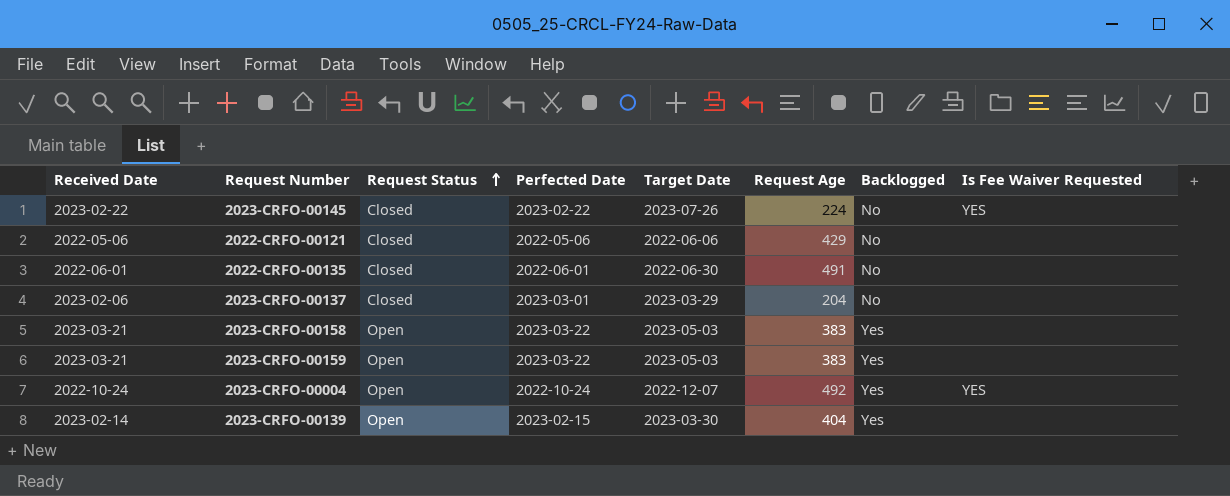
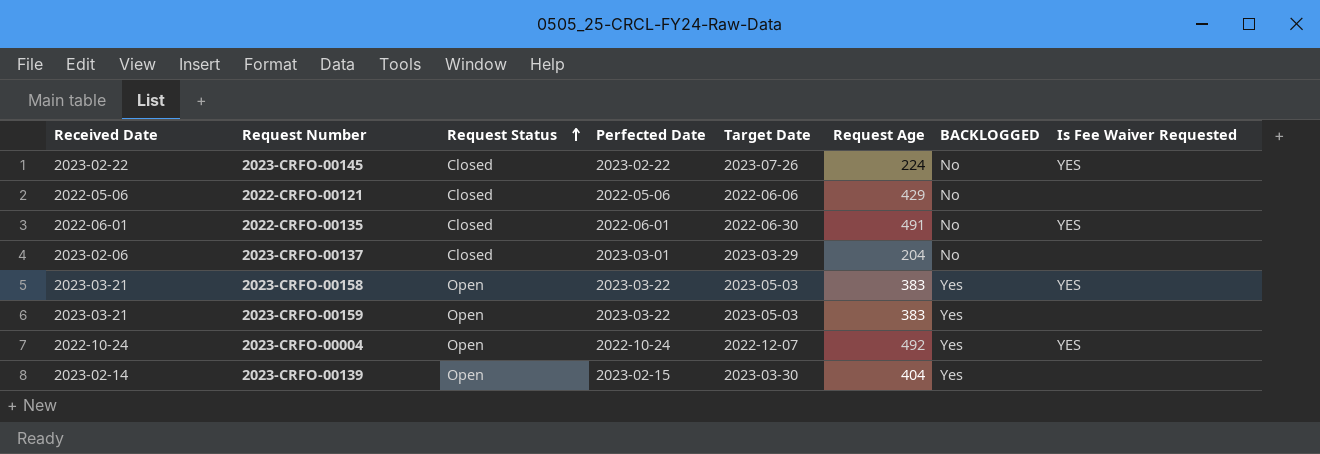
column name: Backlogged -> BACKLOGGED
2022-CRFO-00135 | Is Fee Waiver Requested: none -> YES
2023-CRFO-00158 | Is Fee Waiver Requested: none -> YES

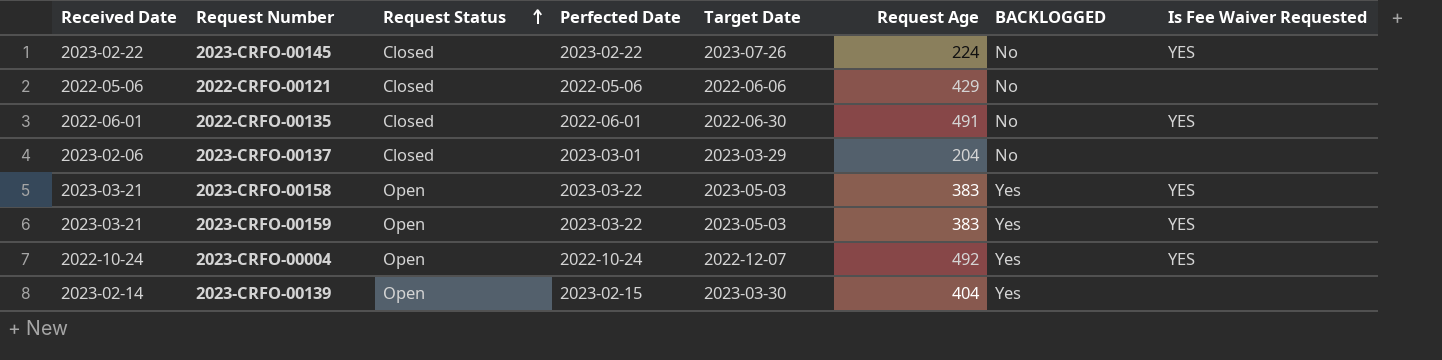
2023-CRFO-00159 | Is Fee Waiver Requested: none -> YES

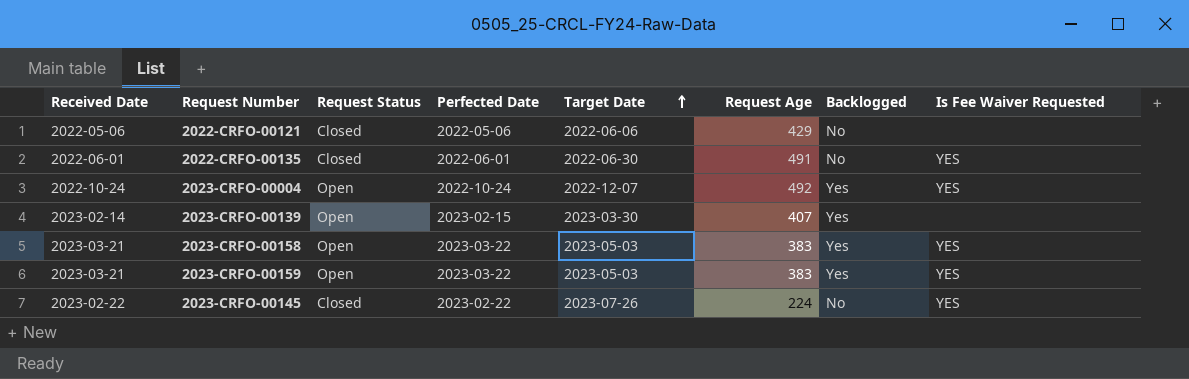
row order: Request Status ascending -> Target Date ascending
column name: BACKLOGGED -> Backlogged
row 2023-CRFO-00137: 2023-02-06 | Closed | 2023-03-01 | 2023-03-29 | 204 | No | none -> none
2023-CRFO-00139 | Request Age: 404 -> 407

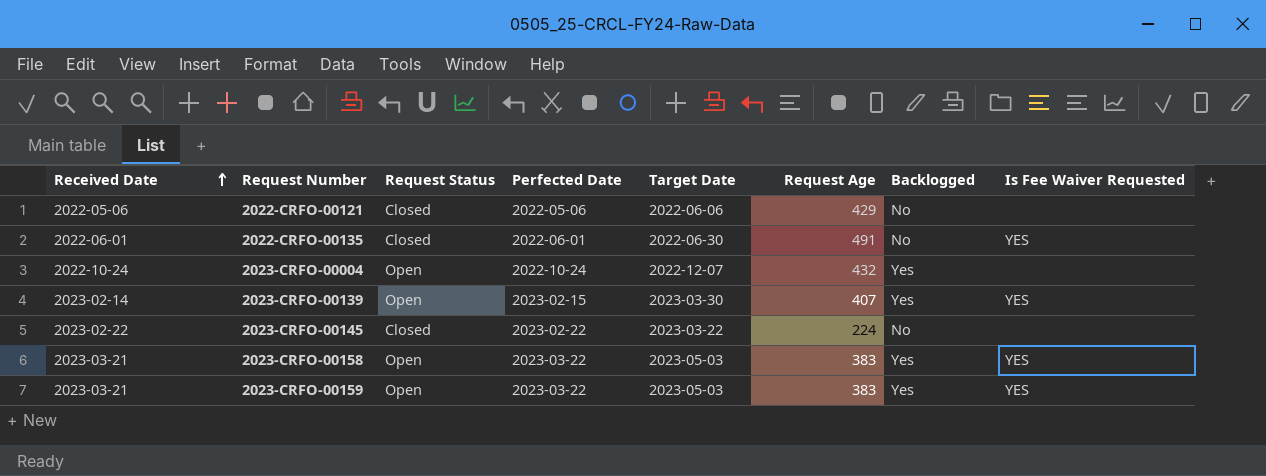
row order: Target Date ascending -> Received Date ascending
2023-CRFO-00004 | Request Age: 492 -> 432
2023-CRFO-00004 | Is Fee Waiver Requested: YES -> none
2023-CRFO-00139 | Is Fee Waiver Requested: none -> YES
2023-CRFO-00145 | Target Date: 2023-07-26 -> 2023-03-22
2023-CRFO-00145 | Is Fee Waiver Requested: YES -> none

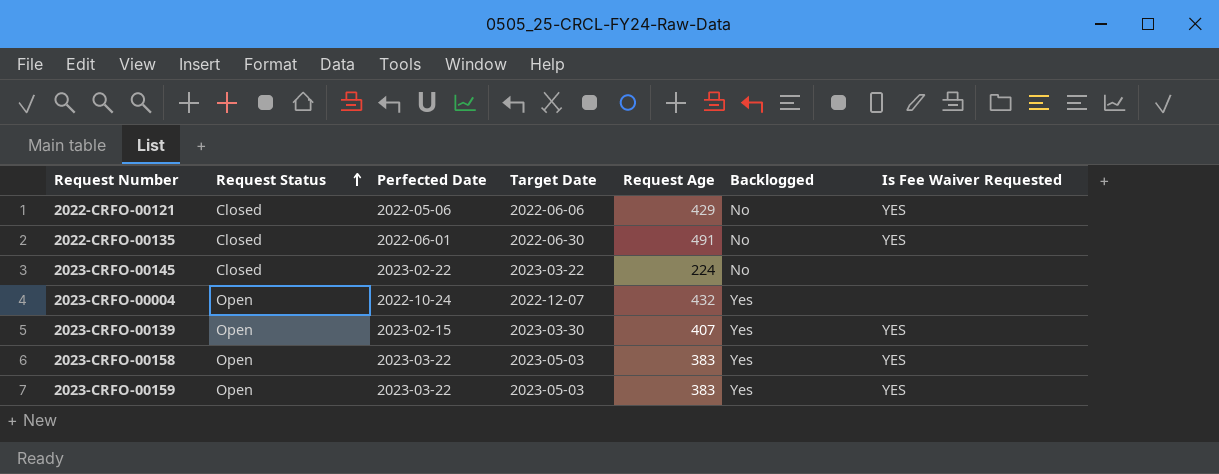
row order: Received Date ascending -> Request Status ascending
column Received Date | position: 1 -> none
2022-CRFO-00121 | Is Fee Waiver Requested: none -> YES

